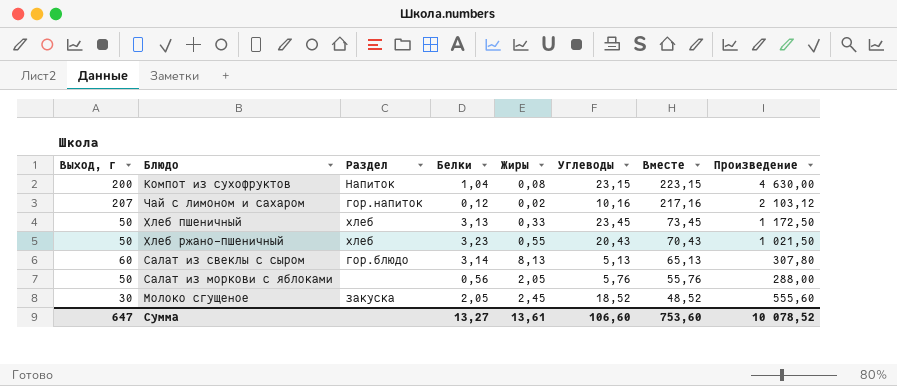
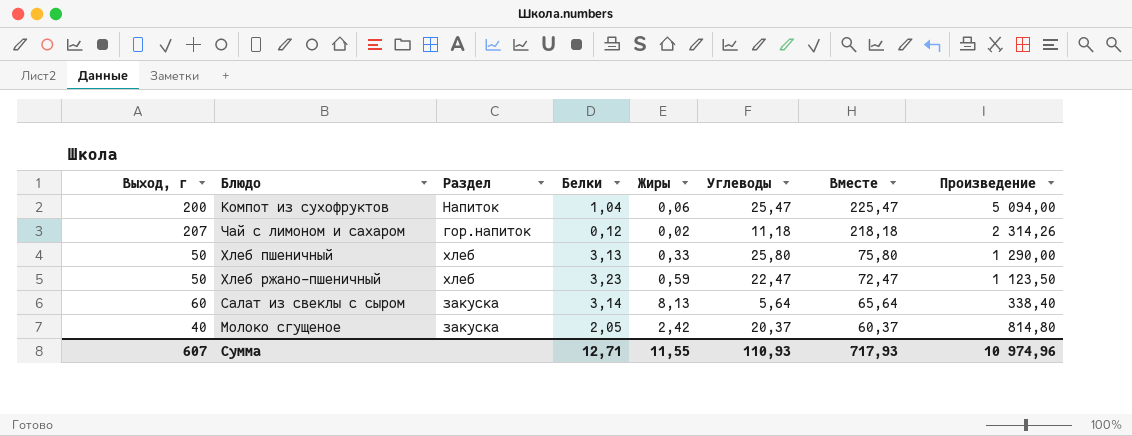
row Салат из моркови с яблоками: 50 | none | 0,56 | 2,05 | 5,76 | 55,76 | 288,00 -> none
Компот из сухофруктов | Жиры: 0,08 -> 0,06
Компот из сухофруктов | Углеводы: 23,15 -> 25,47
Компот из сухофруктов | Вместе: 223,15 -> 225,47
Компот из сухофруктов | Произведение: 4 630,00 -> 5 094,00
Чай с лимоном и сахаром | Углеводы: 10,16 -> 11,18
Чай с лимоном и сахаром | Вместе: 217,16 -> 218,18
Чай с лимоном и сахаром | Произведение: 2 103,12 -> 2 314,26
Хлеб пшеничный | Углеводы: 23,45 -> 25,80
Хлеб пшеничный | Вместе: 73,45 -> 75,80
Хлеб пшеничный | Произведение: 1 172,50 -> 1 290,00
Хлеб ржано-пшеничный | Жиры: 0,55 -> 0,59
Хлеб ржано-пшеничный | Углеводы: 20,43 -> 22,47
Хлеб ржано-пшеничный | Вместе: 70,43 -> 72,47
Хлеб ржано-пшеничный | Произведение: 1 021,50 -> 1 123,50
Салат из свеклы с сыром | Раздел: гор.блюдо -> закуска
Салат из свеклы с сыром | Углеводы: 5,13 -> 5,64
Салат из свеклы с сыром | Вместе: 65,13 -> 65,64
Салат из свеклы с сыром | Произведение: 307,80 -> 338,40
Молоко сгущеное | Выход, г: 30 -> 40
Молоко сгущеное | Жиры: 2,45 -> 2,42
Молоко сгущеное | Углеводы: 18,52 -> 20,37
Молоко сгущеное | Вместе: 48,52 -> 60,37
Молоко сгущеное | Произведение: 555,60 -> 814,80
Сумма | Выход, г: 647 -> 607
Сумма | Белки: 13,27 -> 12,71
Сумма | Жиры: 13,61 -> 11,55
Сумма | Углеводы: 106,60 -> 110,93
Сумма | Вместе: 753,60 -> 717,93
Сумма | Произведение: 10 078,52 -> 10 974,96

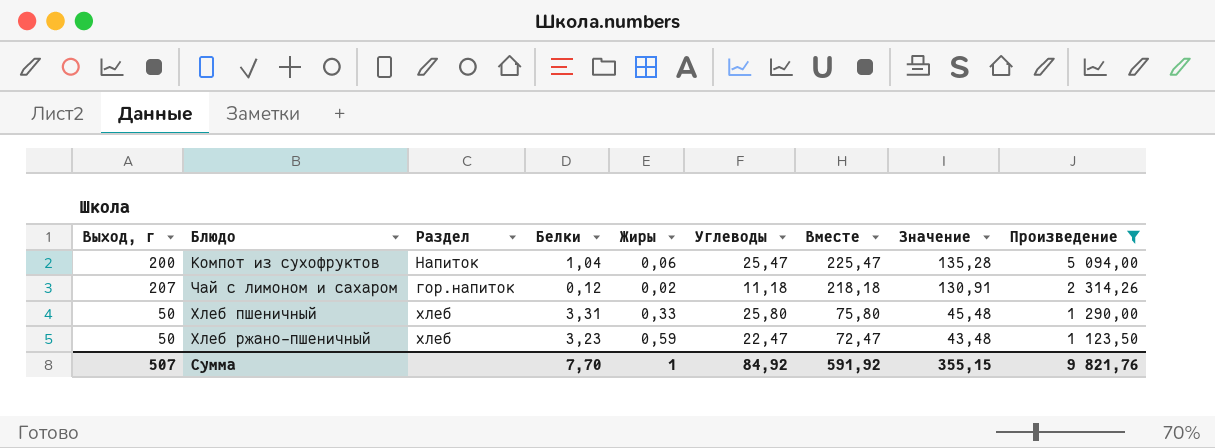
filter: none -> Произведение >= 1 123,50
column Значение | formula: none -> [Вместе] * 0,6
Хлеб пшеничный | Белки: 3,13 -> 3,31
Сумма | Выход, г: 607 -> 507
Сумма | Белки: 12,71 -> 7,70
Сумма | Жиры: 11,55 -> 1
Сумма | Углеводы: 110,93 -> 84,92
Сумма | Вместе: 717,93 -> 591,92
Сумма | Произведение: 10 974,96 -> 9 821,76

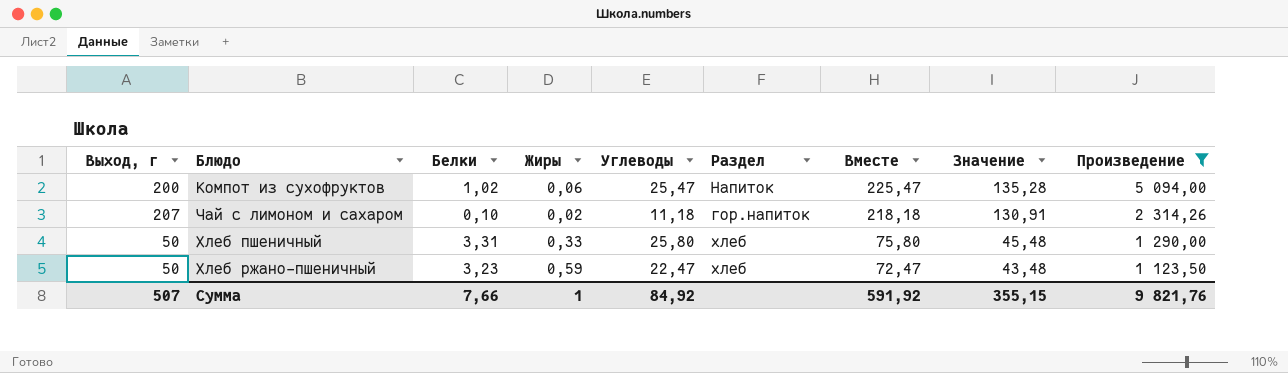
column Раздел | position: 3 -> 6
Компот из сухофруктов | Белки: 1,04 -> 1,02
Чай с лимоном и сахаром | Белки: 0,12 -> 0,10
Сумма | Белки: 7,70 -> 7,66

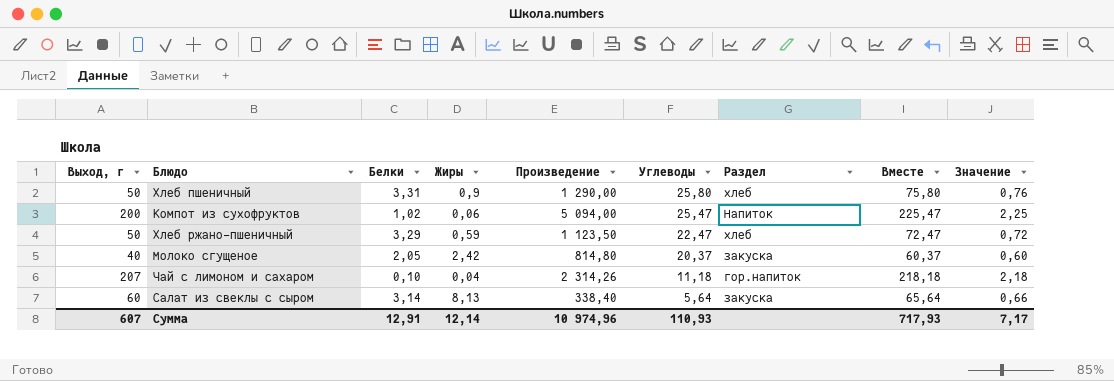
filter: Произведение >= 1 123,50 -> none
row order: Вместе descending -> Углеводы descending
column Произведение | position: 9 -> 5
column Значение | formula: [Вместе] * 0,6 -> [Вместе] * 0,01
Хлеб пшеничный | Жиры: 0,33 -> 0,9
Хлеб ржано-пшеничный | Белки: 3,23 -> 3,29
Чай с лимоном и сахаром | Жиры: 0,02 -> 0,04
Сумма | Выход, г: 507 -> 607
Сумма | Белки: 7,66 -> 12,91
Сумма | Жиры: 1 -> 12,14
Сумма | Произведение: 9 821,76 -> 10 974,96
Сумма | Углеводы: 84,92 -> 110,93
Сумма | Вместе: 591,92 -> 717,93
Сумма | Значение: 355,15 -> 7,17

